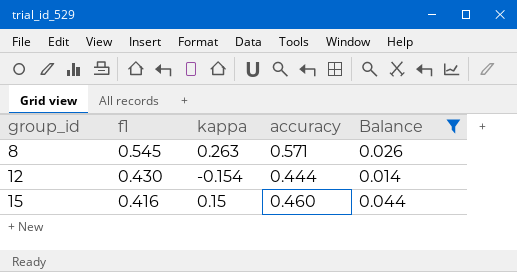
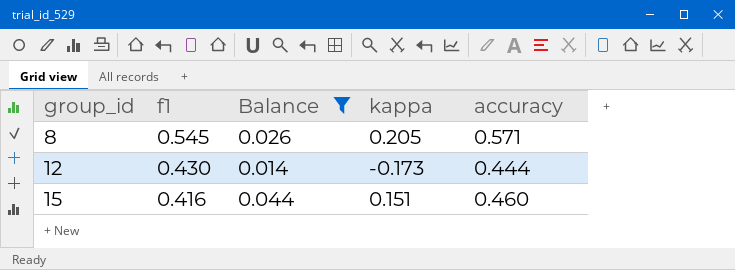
column Balance | position: 5 -> 3
8 | kappa: 0.263 -> 0.205
12 | kappa: -0.154 -> -0.173
15 | kappa: 0.15 -> 0.151

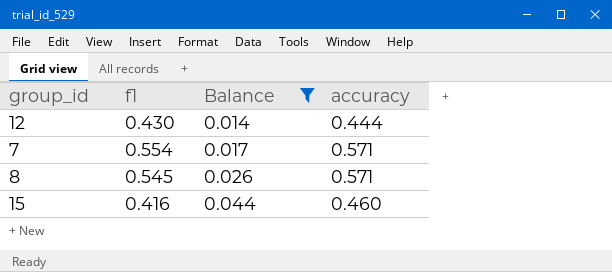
row order: group_id ascending -> Balance ascending
column kappa | position: 4 -> none
row 7: none -> 0.554 | 0.017 | 0.571

